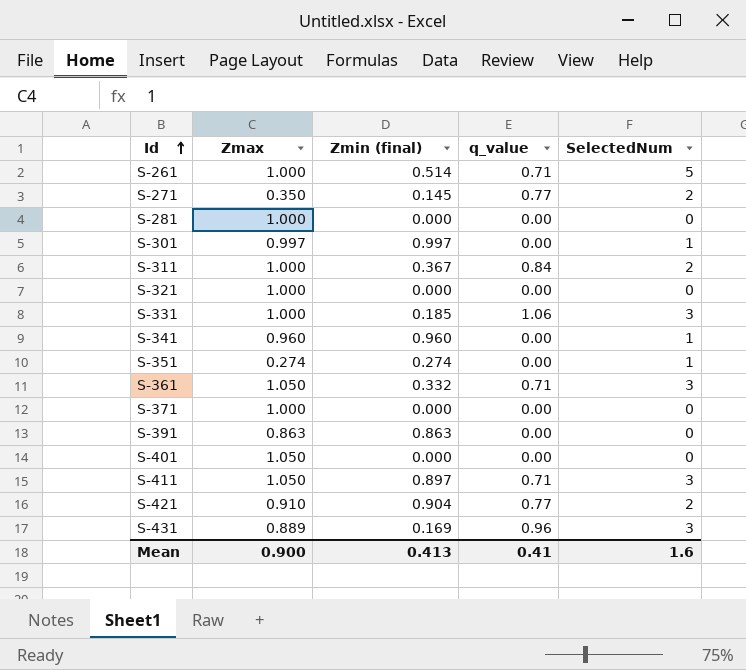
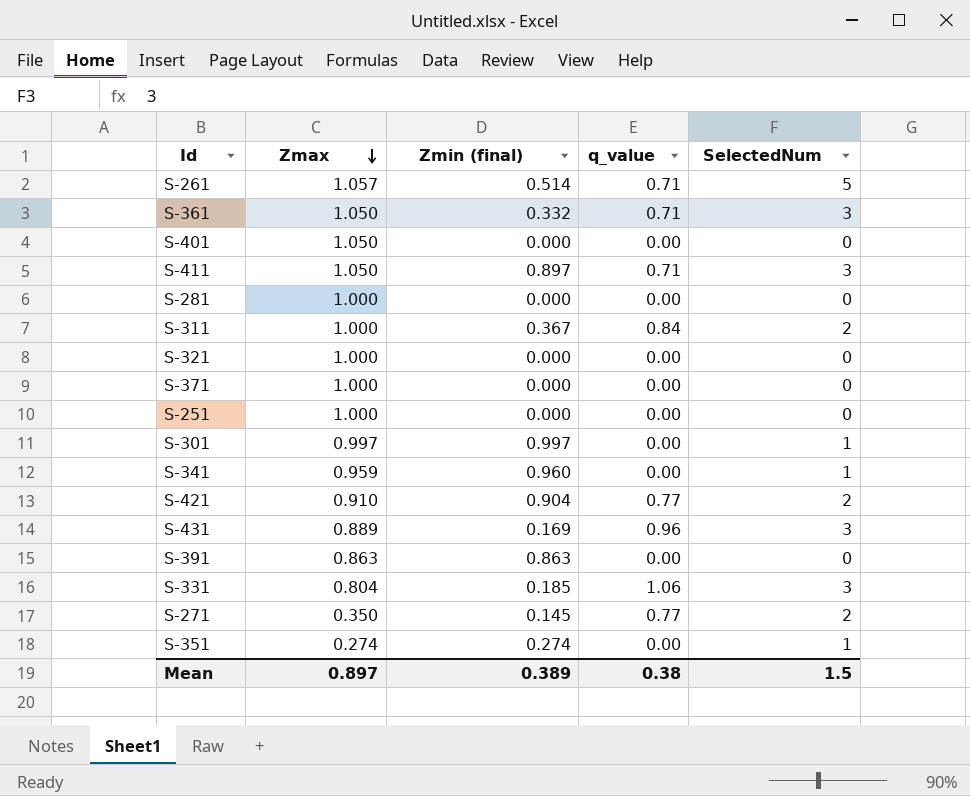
row order: Id ascending -> Zmax descending
S-261 | Zmax: 1.000 -> 1.057
row S-251: none -> 1.000 | 0.000 | 0.00 | 0
S-341 | Zmax: 0.960 -> 0.959
S-331 | Zmax: 1.000 -> 0.804
Mean | Zmax: 0.900 -> 0.897
Mean | Zmin (final): 0.413 -> 0.389
Mean | q_value: 0.41 -> 0.38
Mean | SelectedNum: 1.6 -> 1.5

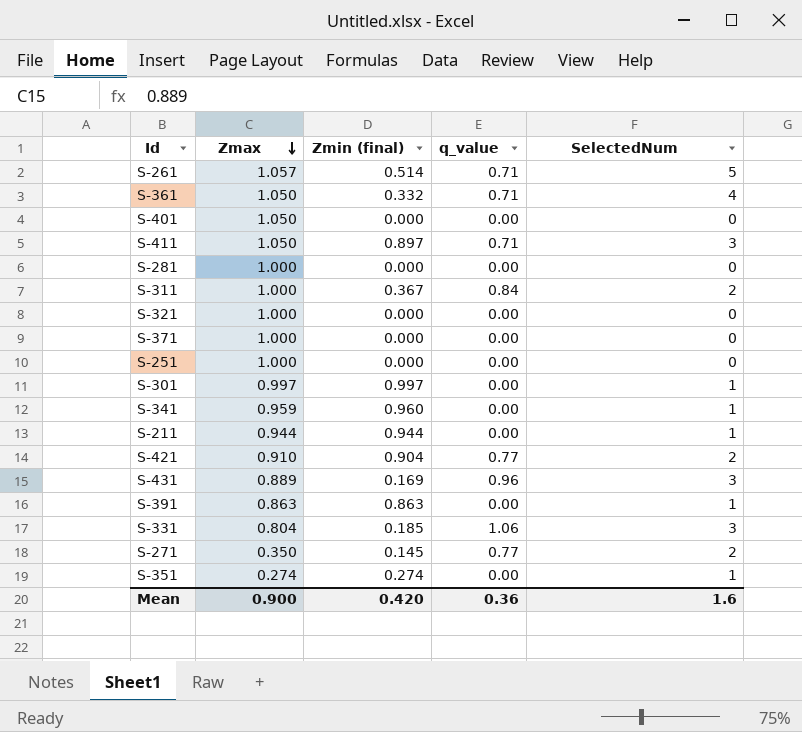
S-361 | SelectedNum: 3 -> 4
row S-211: none -> 0.944 | 0.944 | 0.00 | 1
S-391 | SelectedNum: 0 -> 1
Mean | Zmax: 0.897 -> 0.900
Mean | Zmin (final): 0.389 -> 0.420
Mean | q_value: 0.38 -> 0.36
Mean | SelectedNum: 1.5 -> 1.6

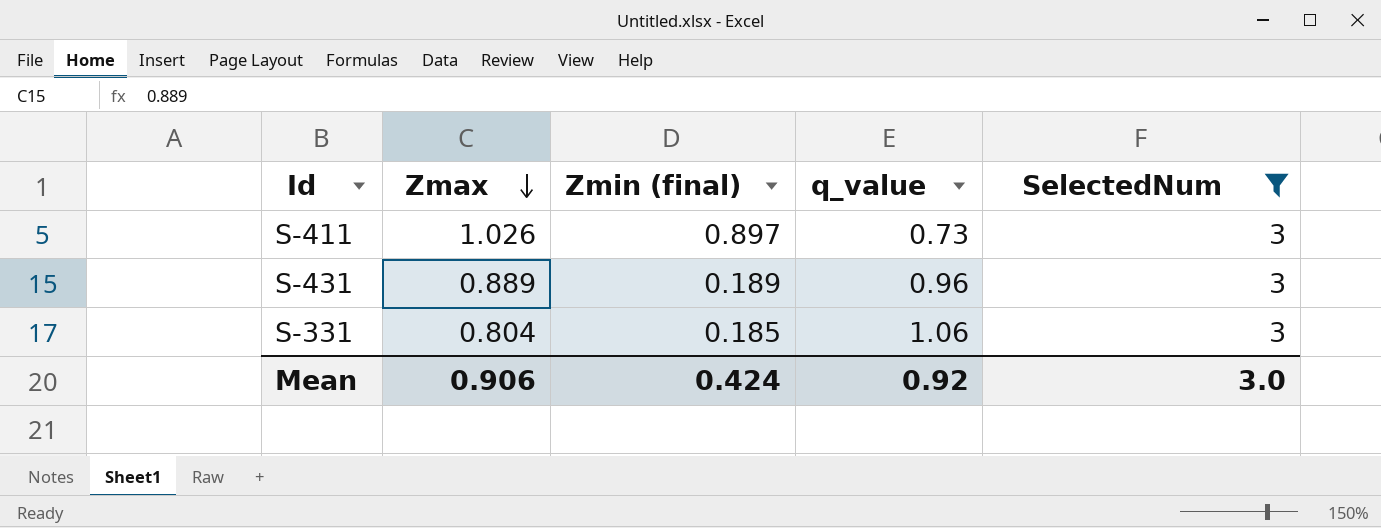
filter: none -> SelectedNum = 3
S-411 | Zmax: 1.050 -> 1.026
S-411 | q_value: 0.71 -> 0.73
S-431 | Zmin (final): 0.169 -> 0.189
Mean | Zmax: 0.900 -> 0.906
Mean | Zmin (final): 0.420 -> 0.424
Mean | q_value: 0.36 -> 0.92
Mean | SelectedNum: 1.6 -> 3.0

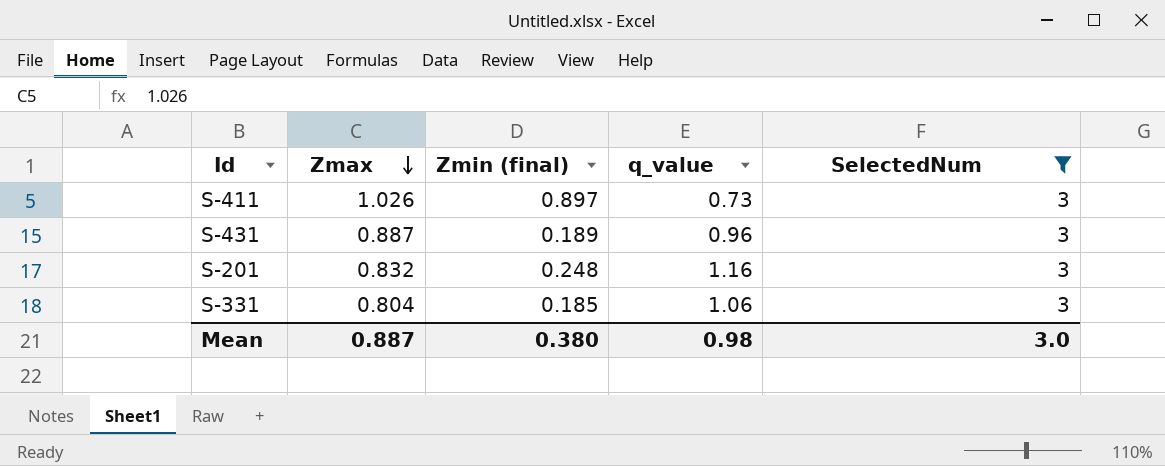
S-431 | Zmax: 0.889 -> 0.887
row S-201: none -> 0.832 | 0.248 | 1.16 | 3
Mean | Zmax: 0.906 -> 0.887
Mean | Zmin (final): 0.424 -> 0.380
Mean | q_value: 0.92 -> 0.98

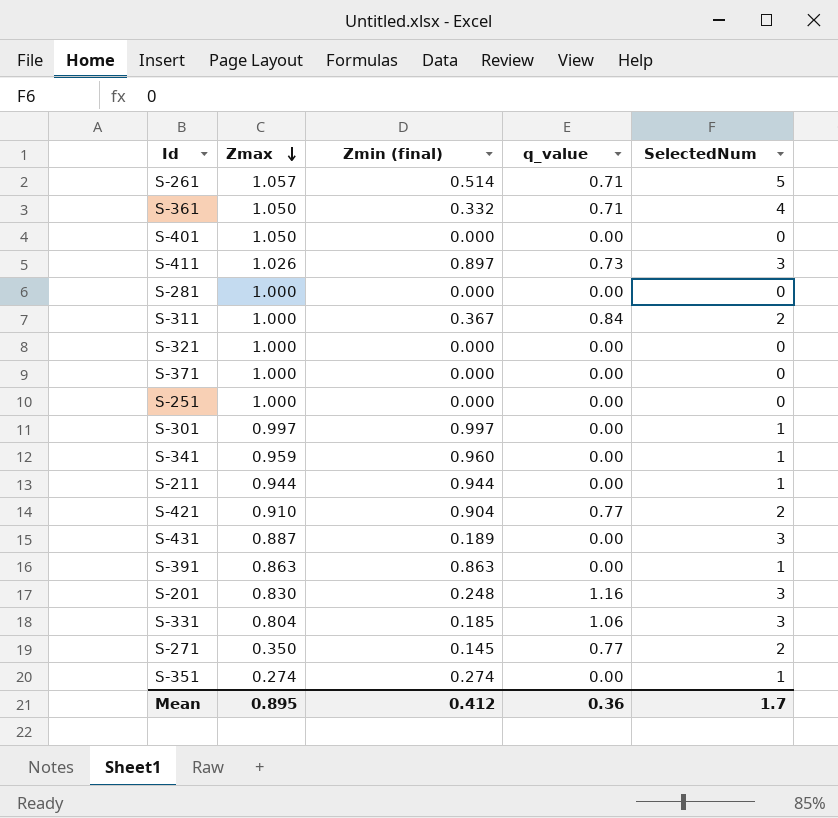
filter: SelectedNum = 3 -> none
S-431 | q_value: 0.96 -> 0.00
S-201 | Zmax: 0.832 -> 0.830
Mean | Zmax: 0.887 -> 0.895
Mean | Zmin (final): 0.380 -> 0.412
Mean | q_value: 0.98 -> 0.36
Mean | SelectedNum: 3.0 -> 1.7

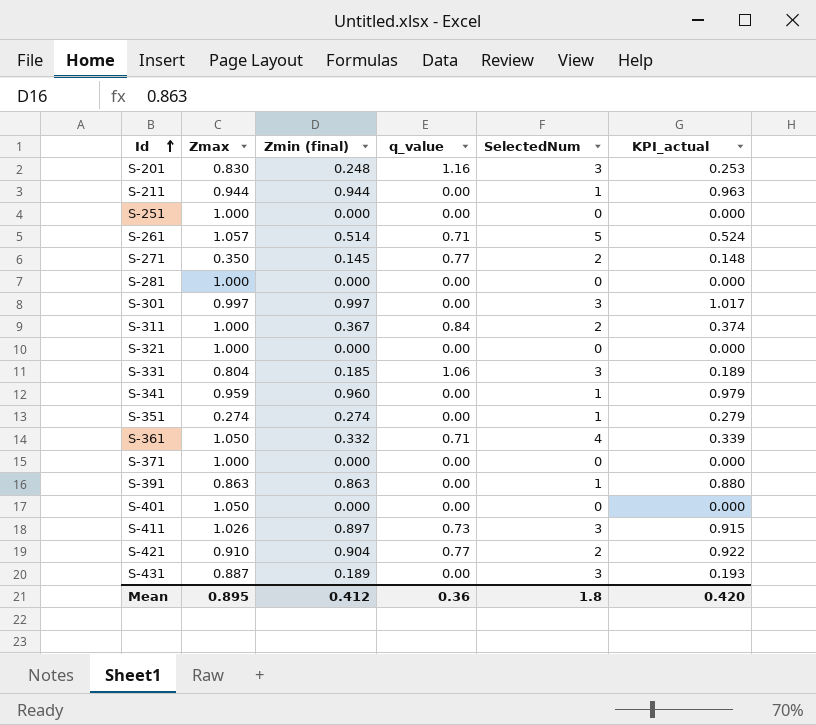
row order: Zmax descending -> Id ascending
column KPI_actual | formula: none -> [Zmin (final)] * 1.02
S-301 | SelectedNum: 1 -> 3
Mean | SelectedNum: 1.7 -> 1.8

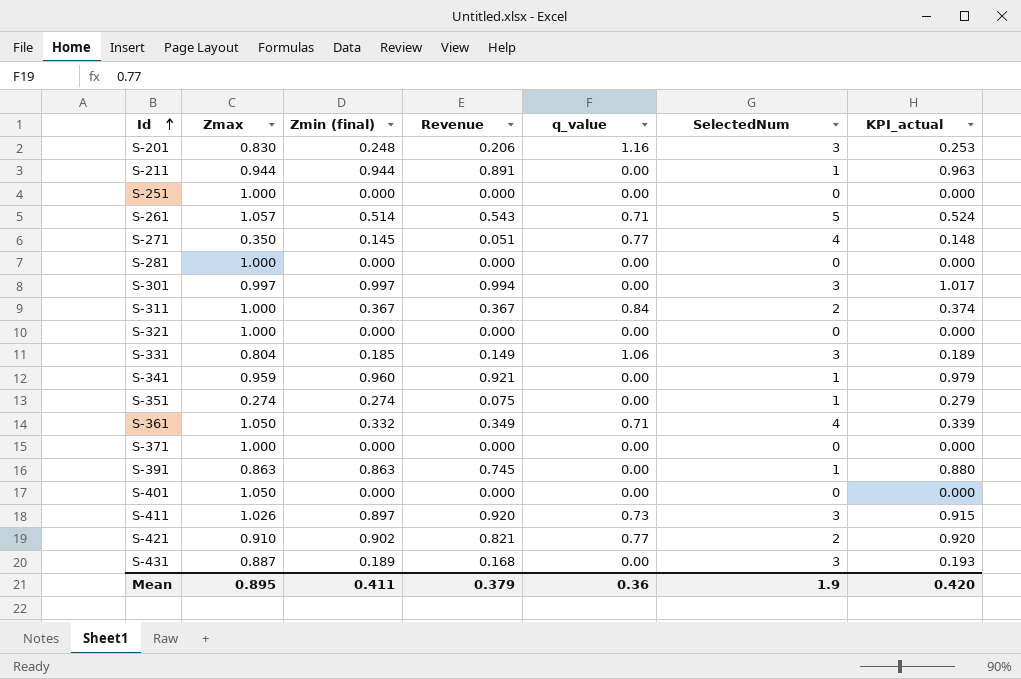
column Revenue | formula: none -> [Zmax] * [Zmin (final)]
S-271 | SelectedNum: 2 -> 4
S-421 | Zmin (final): 0.904 -> 0.902
S-421 | KPI_actual: 0.922 -> 0.920
Mean | Zmin (final): 0.412 -> 0.411
Mean | SelectedNum: 1.8 -> 1.9

